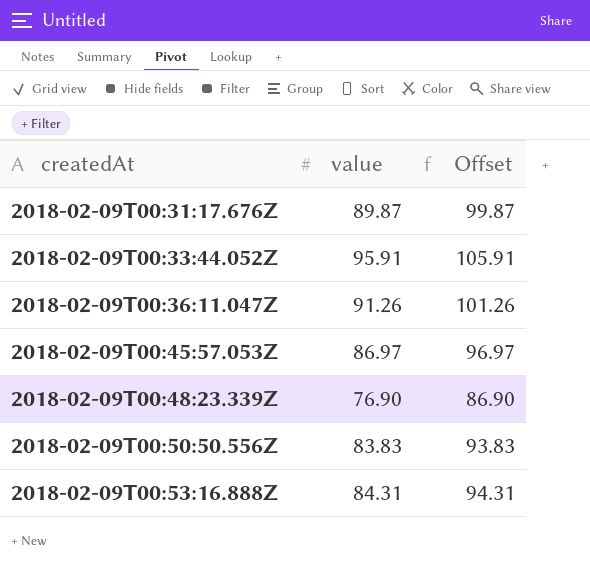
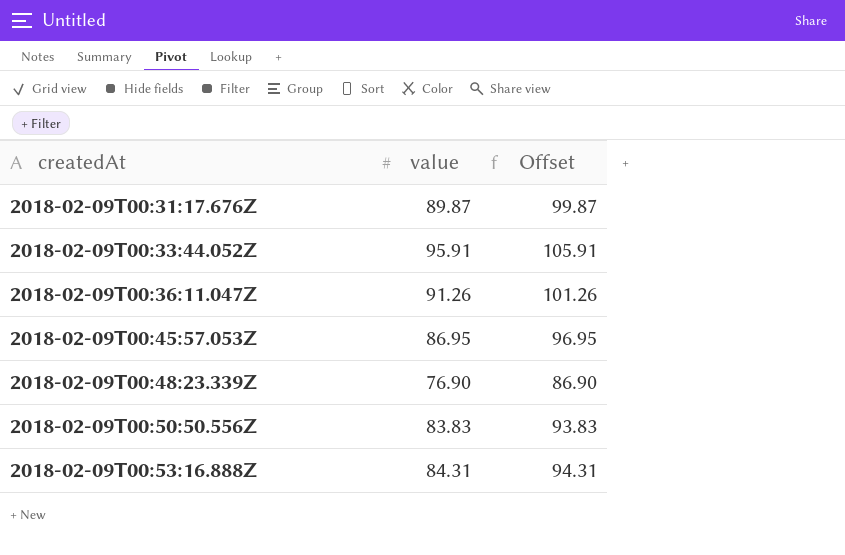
2018-02-09T00:45:57.053Z | value: 86.97 -> 86.95
2018-02-09T00:45:57.053Z | Offset: 96.97 -> 96.95

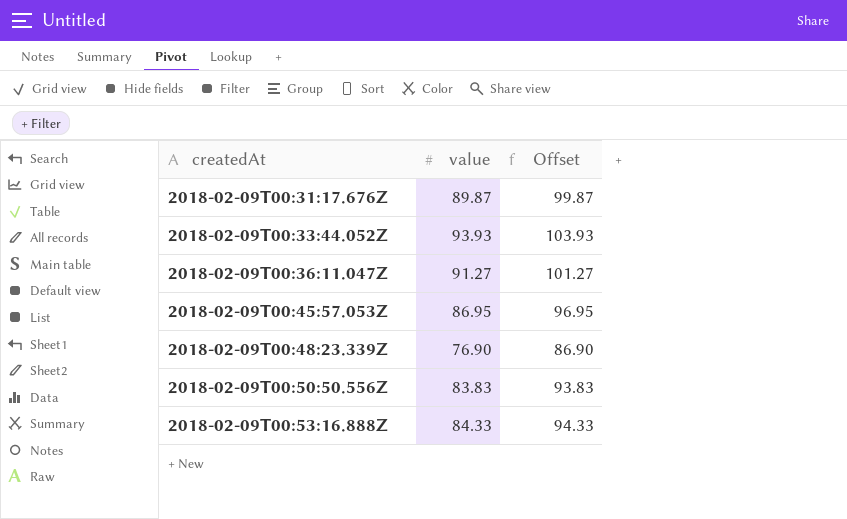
2018-02-09T00:33:44.052Z | value: 95.91 -> 93.93
2018-02-09T00:33:44.052Z | Offset: 105.91 -> 103.93
2018-02-09T00:36:11.047Z | value: 91.26 -> 91.27
2018-02-09T00:36:11.047Z | Offset: 101.26 -> 101.27
2018-02-09T00:53:16.888Z | value: 84.31 -> 84.33
2018-02-09T00:53:16.888Z | Offset: 94.31 -> 94.33

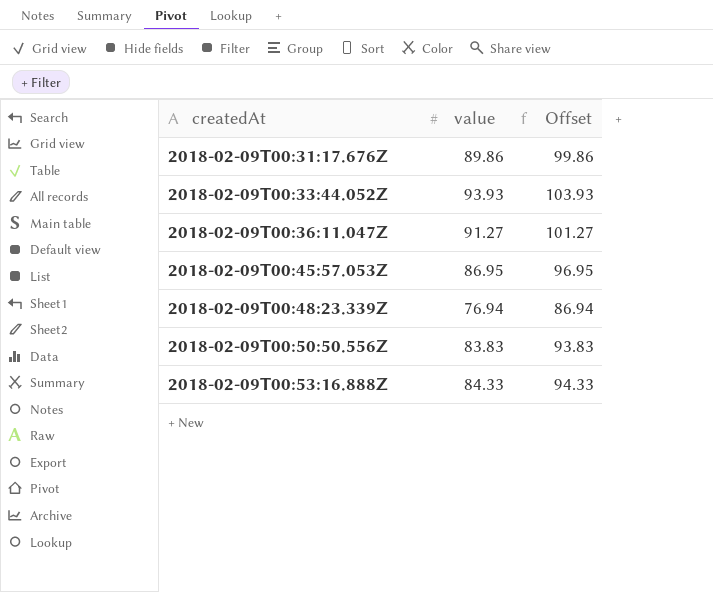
2018-02-09T00:31:17.676Z | value: 89.87 -> 89.86
2018-02-09T00:31:17.676Z | Offset: 99.87 -> 99.86
2018-02-09T00:48:23.339Z | value: 76.90 -> 76.94
2018-02-09T00:48:23.339Z | Offset: 86.90 -> 86.94

